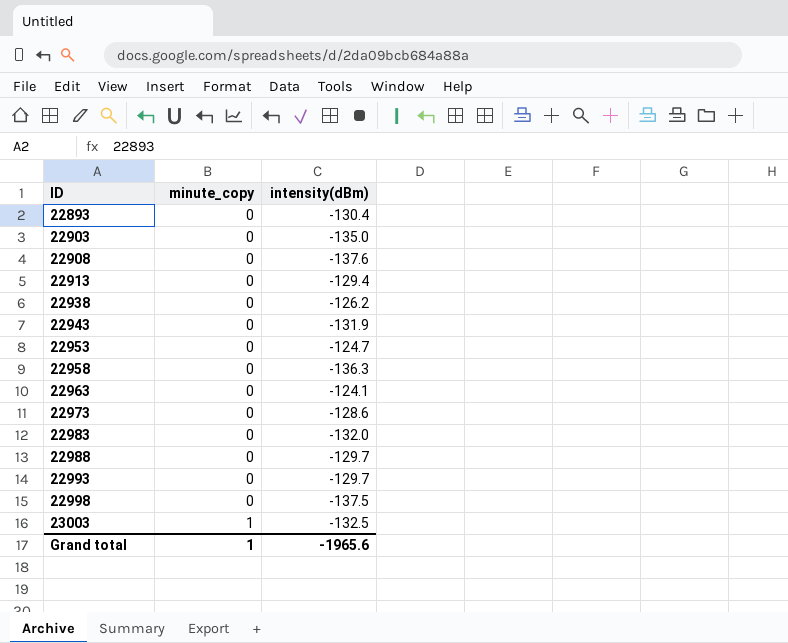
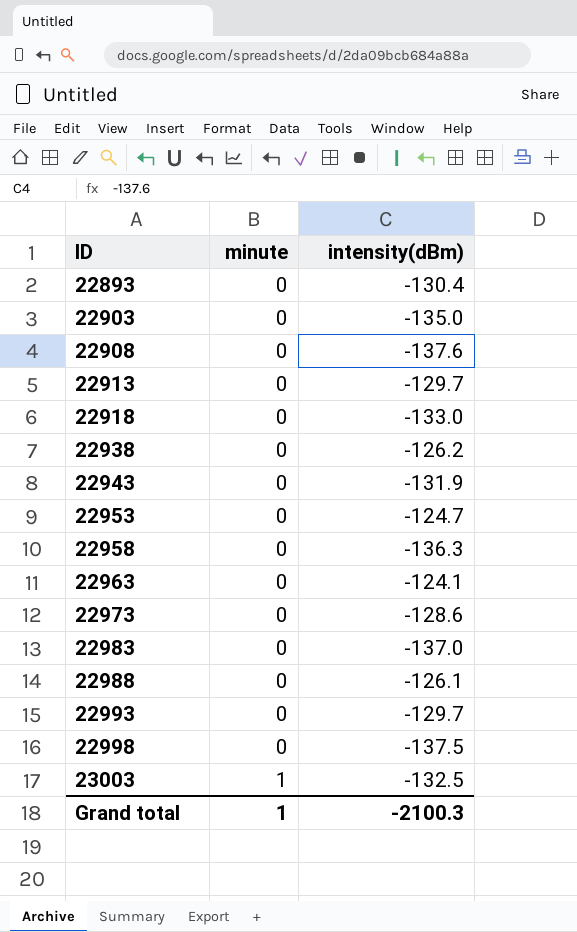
column name: minute_copy -> minute
22913 | intensity(dBm): -129.4 -> -129.7
row 22918: none -> 0 | -133.0
22983 | intensity(dBm): -132.0 -> -137.0
22988 | intensity(dBm): -129.7 -> -126.1
Grand total | intensity(dBm): -1965.6 -> -2100.3

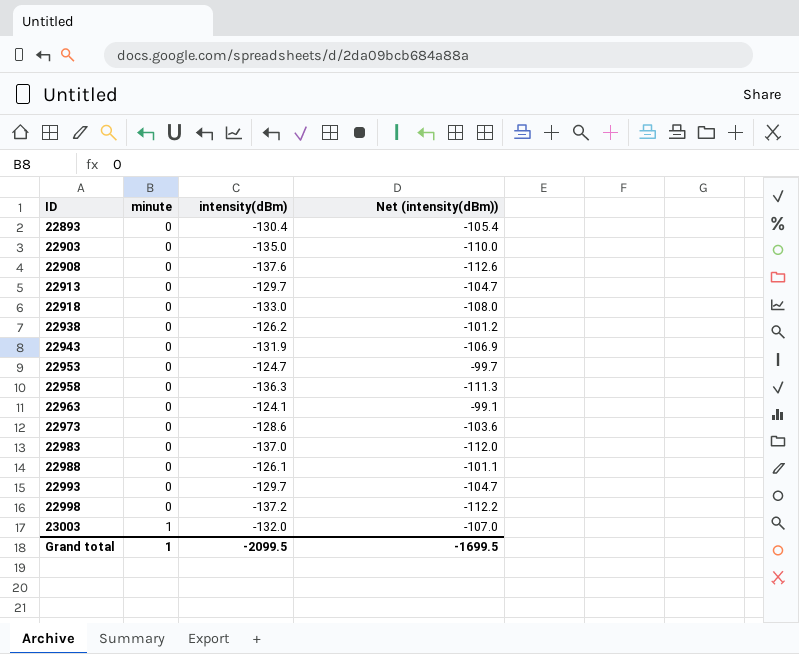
column Net (intensity(dBm)) | formula: none -> [intensity(dBm)] + 25
22998 | intensity(dBm): -137.5 -> -137.2
23003 | intensity(dBm): -132.5 -> -132.0
Grand total | intensity(dBm): -2100.3 -> -2099.5

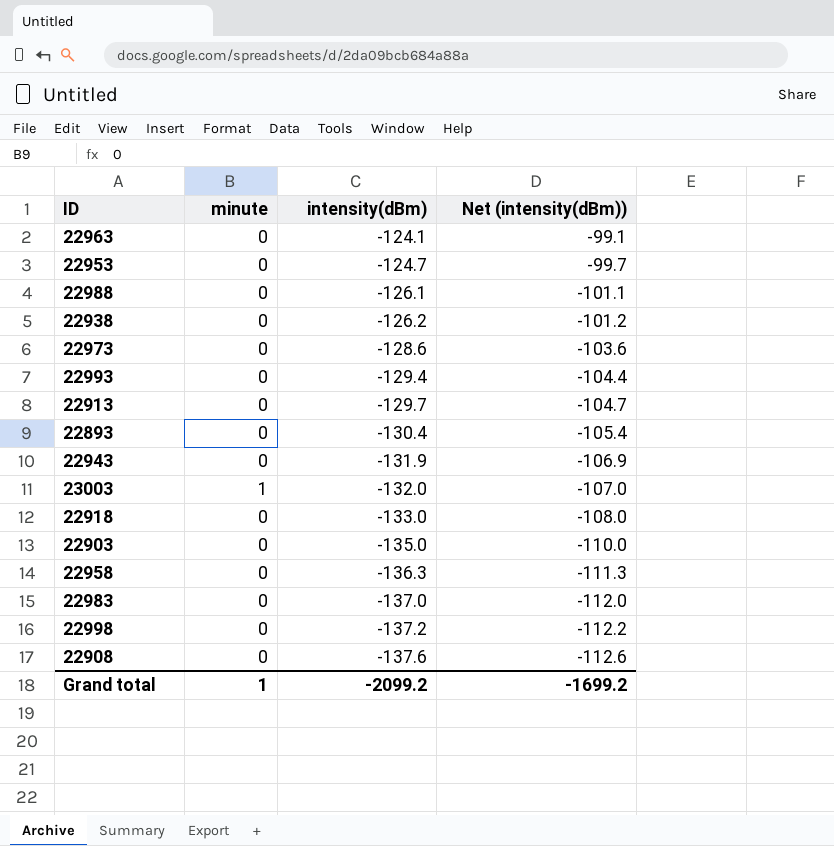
row order: ID ascending -> intensity(dBm) descending
22993 | intensity(dBm): -129.7 -> -129.4
22993 | Net (intensity(dBm)): -104.7 -> -104.4
Grand total | intensity(dBm): -2099.5 -> -2099.2
Grand total | Net (intensity(dBm)): -1699.5 -> -1699.2

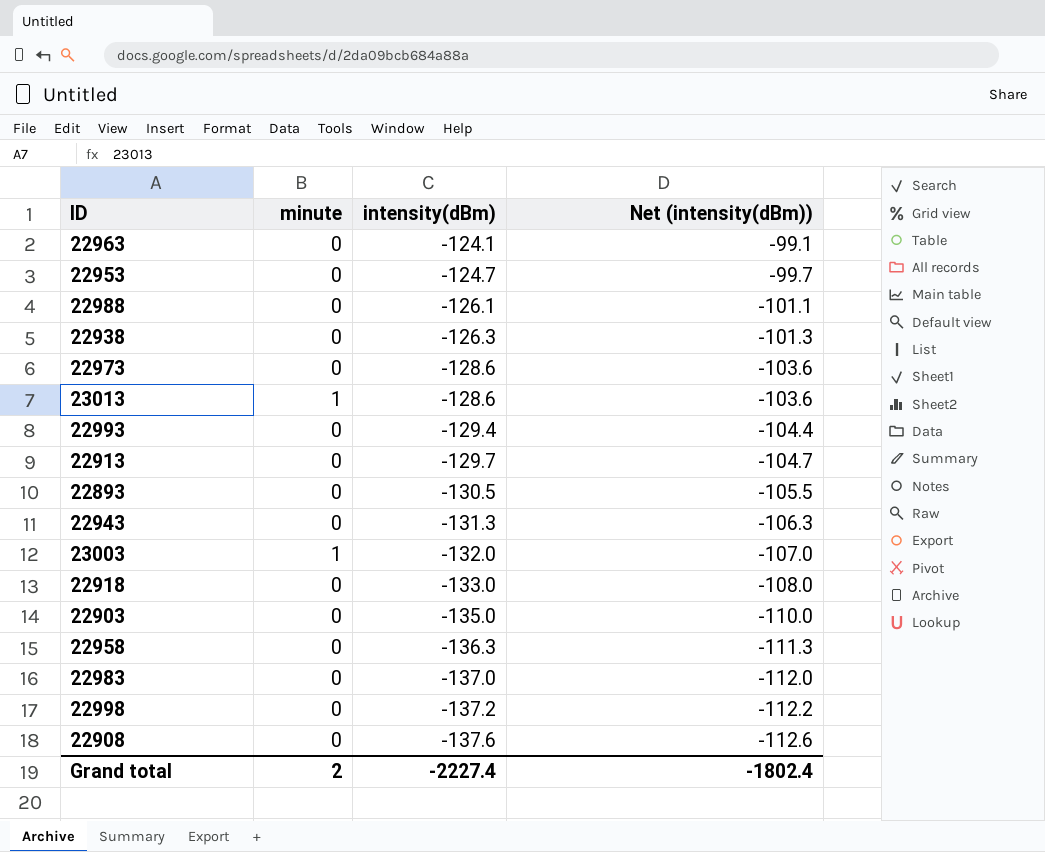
22938 | intensity(dBm): -126.2 -> -126.3
22938 | Net (intensity(dBm)): -101.2 -> -101.3
row 23013: none -> 1 | -128.6 | -103.6
22893 | intensity(dBm): -130.4 -> -130.5
22893 | Net (intensity(dBm)): -105.4 -> -105.5
22943 | intensity(dBm): -131.9 -> -131.3
22943 | Net (intensity(dBm)): -106.9 -> -106.3
Grand total | minute: 1 -> 2
Grand total | intensity(dBm): -2099.2 -> -2227.4
Grand total | Net (intensity(dBm)): -1699.2 -> -1802.4

